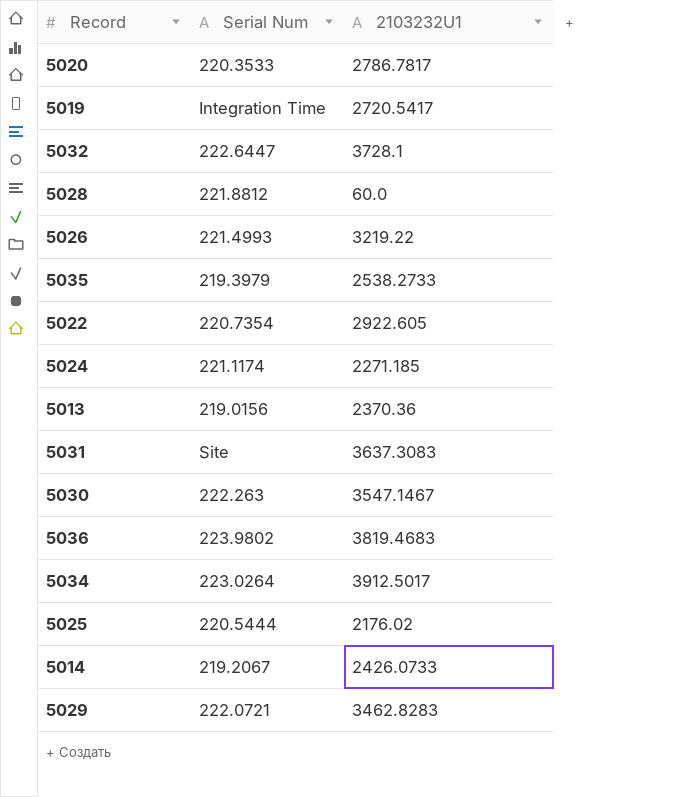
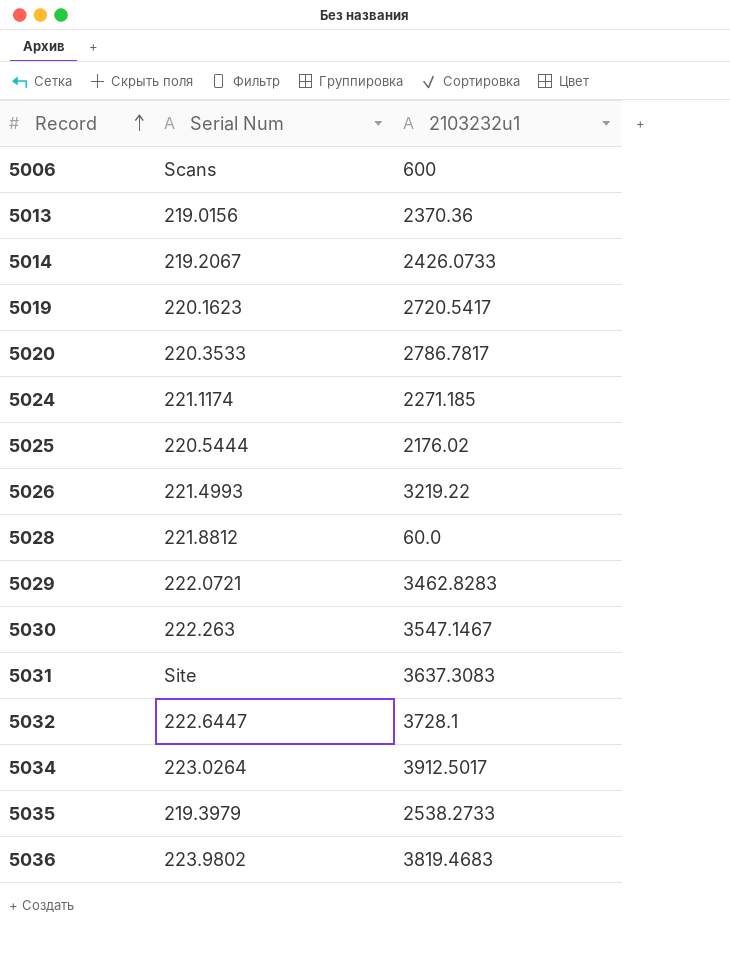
row order: none -> Record ascending
column name: 2103232U1 -> 2103232u1
row 5022: 220.7354 | 2922.605 -> none
row 5006: none -> Scans | 600
5019 | Serial Num: Integration Time -> 220.1623

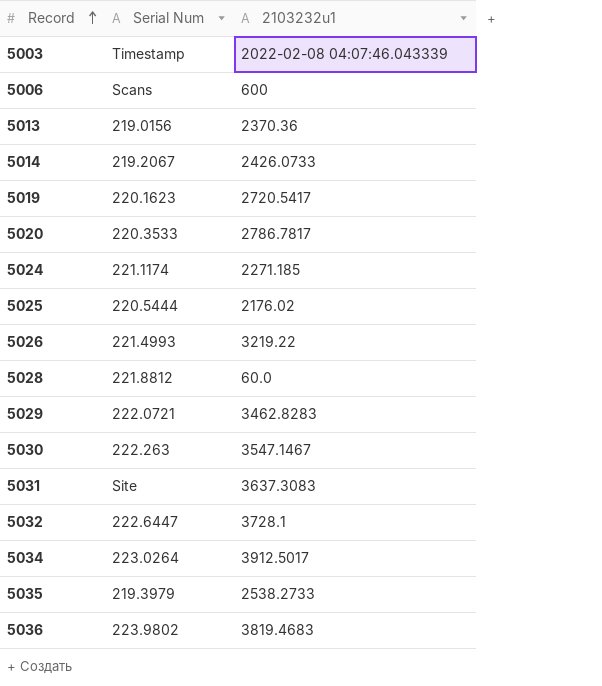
row 5003: none -> Timestamp | 2022-02-08 04:07:46.043339

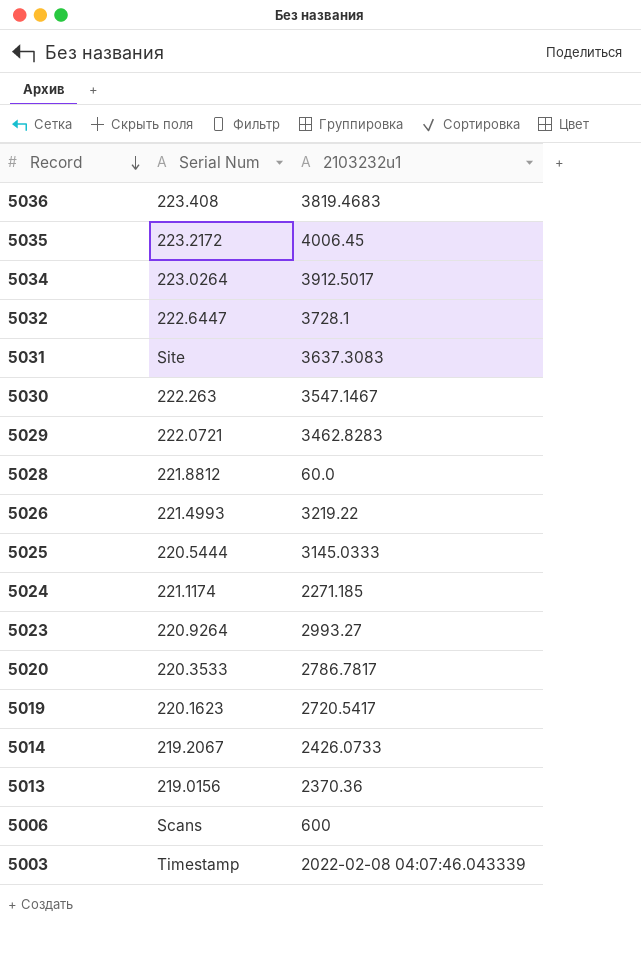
row order: Record ascending -> Record descending
5036 | Serial Num: 223.9802 -> 223.408
5035 | Serial Num: 219.3979 -> 223.2172
5035 | 2103232u1: 2538.2733 -> 4006.45
5025 | 2103232u1: 2176.02 -> 3145.0333
row 5023: none -> 220.9264 | 2993.27

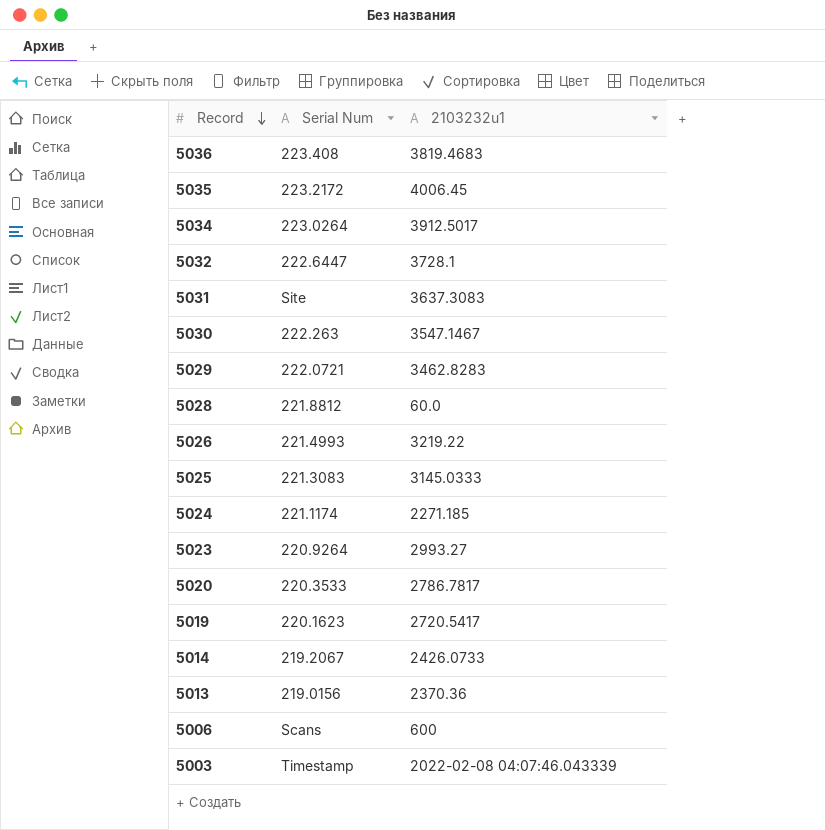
5025 | Serial Num: 220.5444 -> 221.3083

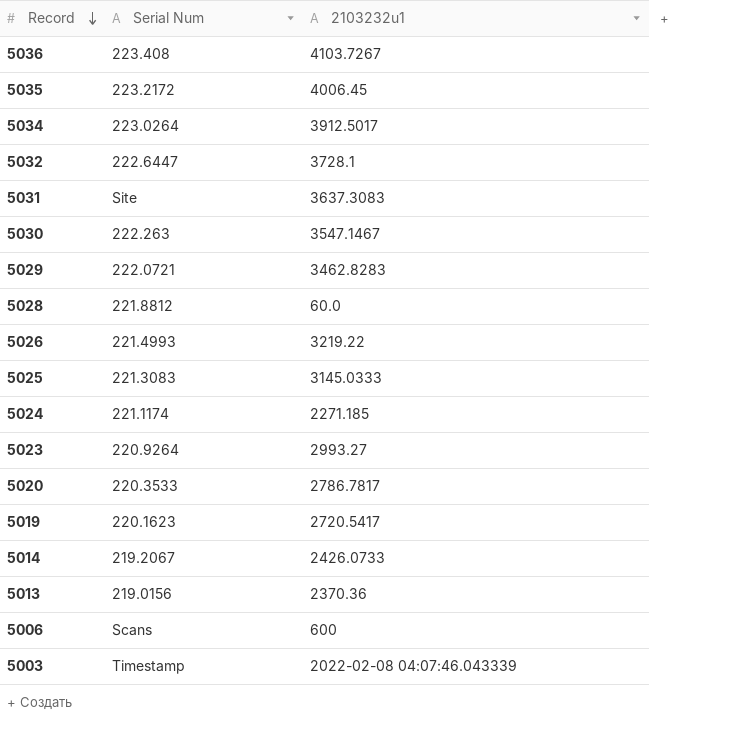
5036 | 2103232u1: 3819.4683 -> 4103.7267

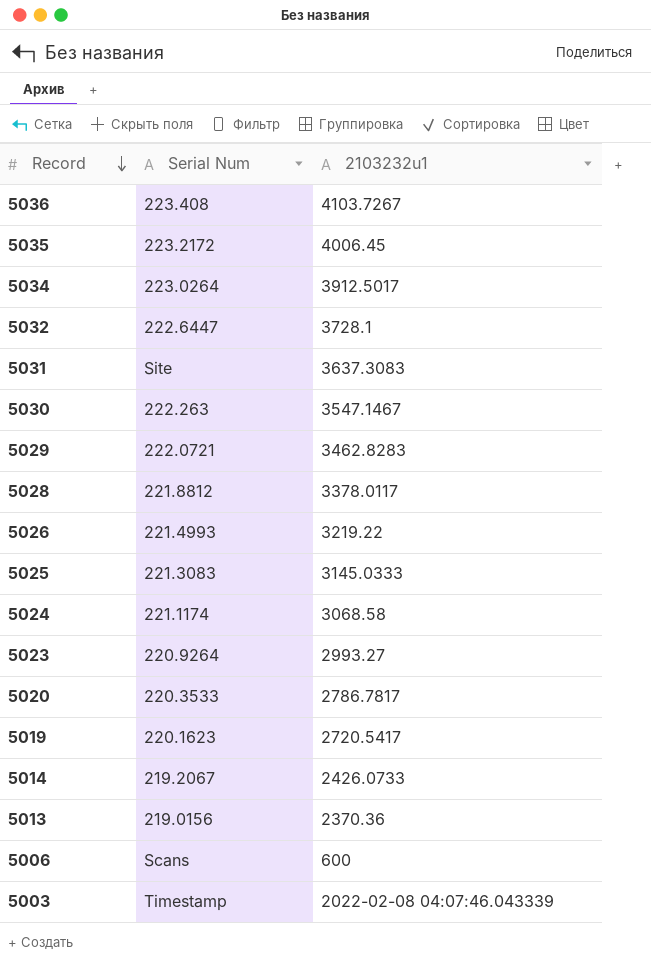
5028 | 2103232u1: 60.0 -> 3378.0117
5024 | 2103232u1: 2271.185 -> 3068.58

